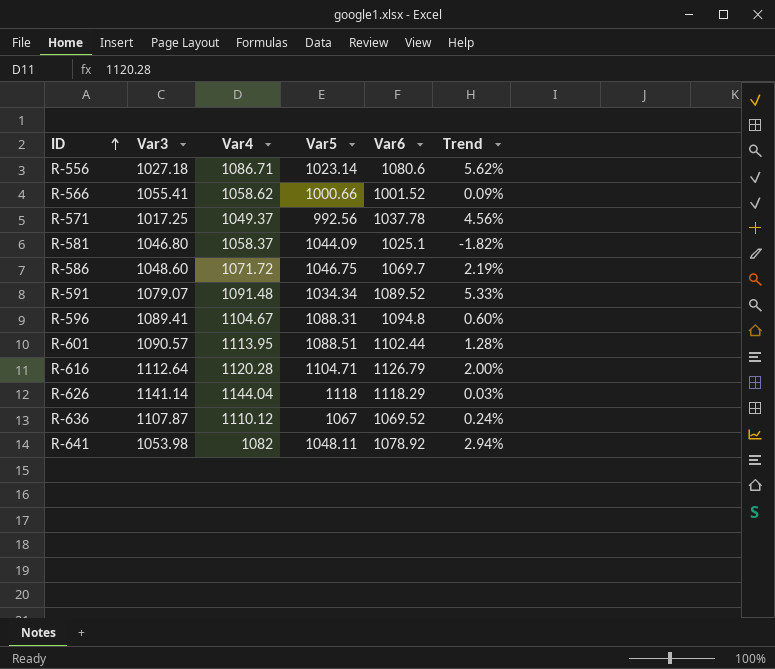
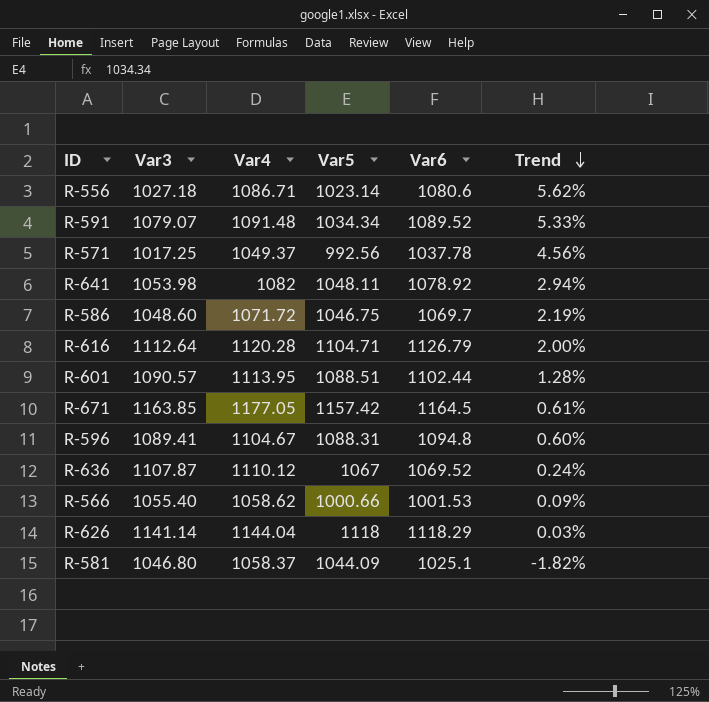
row order: ID ascending -> Trend descending
row R-671: none -> 1163.85 | 1177.05 | 1157.42 | 1164.5 | 0.61%
R-566 | Var3: 1055.41 -> 1055.40
R-566 | Var6: 1001.52 -> 1001.53

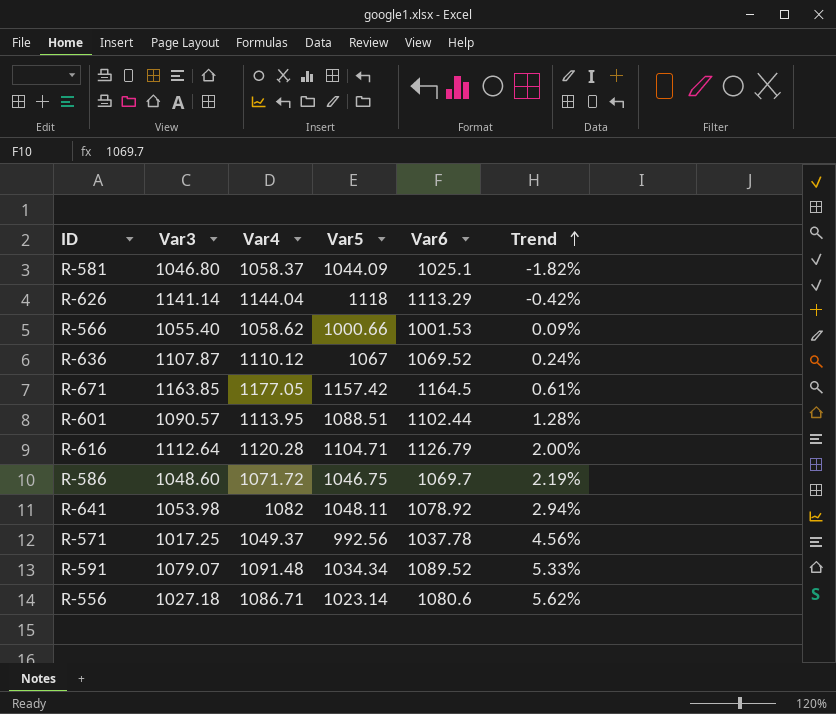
row order: Trend descending -> Trend ascending
row R-596: 1089.41 | 1104.67 | 1088.31 | 1094.8 | 0.60% -> none
R-626 | Var6: 1118.29 -> 1113.29
R-626 | Trend: 0.03% -> -0.42%

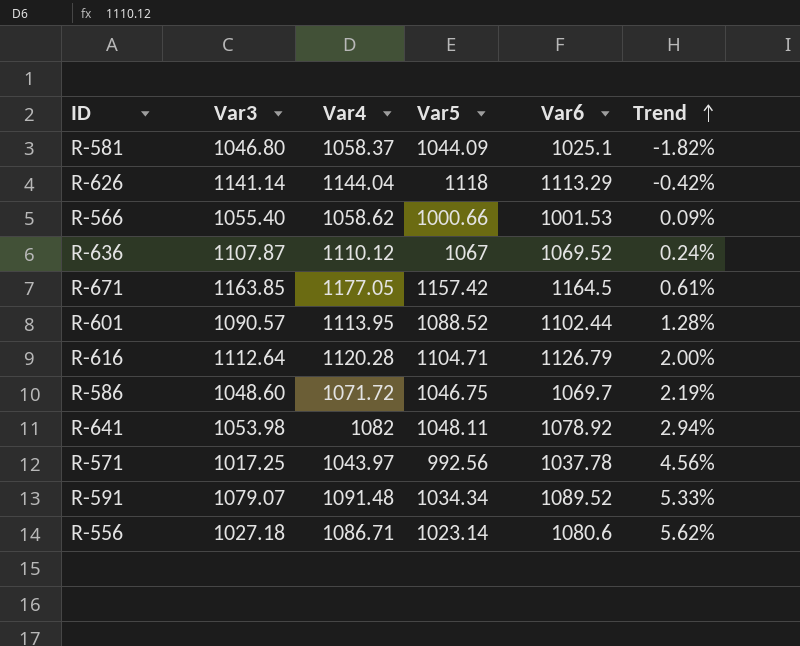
R-601 | Var5: 1088.51 -> 1088.52
R-571 | Var4: 1049.37 -> 1043.97

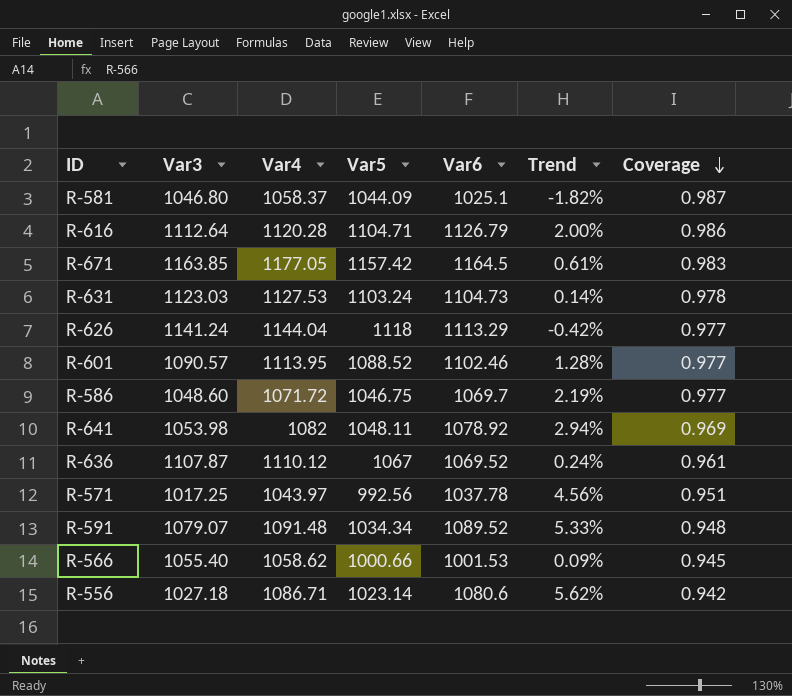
row order: Trend ascending -> Coverage descending
column Coverage | formula: none -> [Var5] / [Var4]
row R-631: none -> 1123.03 | 1127.53 | 1103.24 | 1104.73 | 0.14% | 0.978
R-626 | Var3: 1141.14 -> 1141.24
R-601 | Var6: 1102.44 -> 1102.46

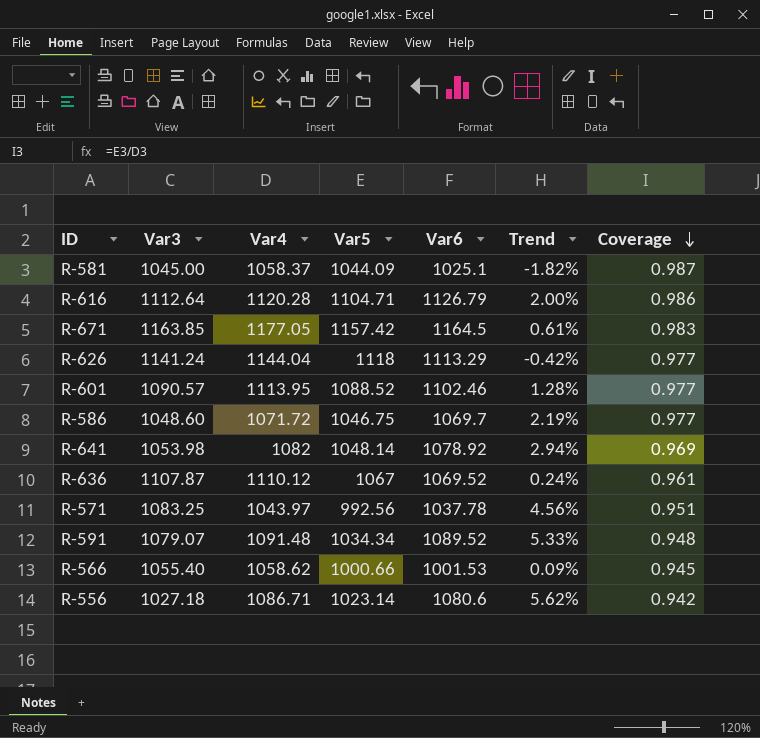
row R-631: 1123.03 | 1127.53 | 1103.24 | 1104.73 | 0.14% | 0.978 -> none
R-581 | Var3: 1046.80 -> 1045.00
R-641 | Var5: 1048.11 -> 1048.14
R-571 | Var3: 1017.25 -> 1083.25

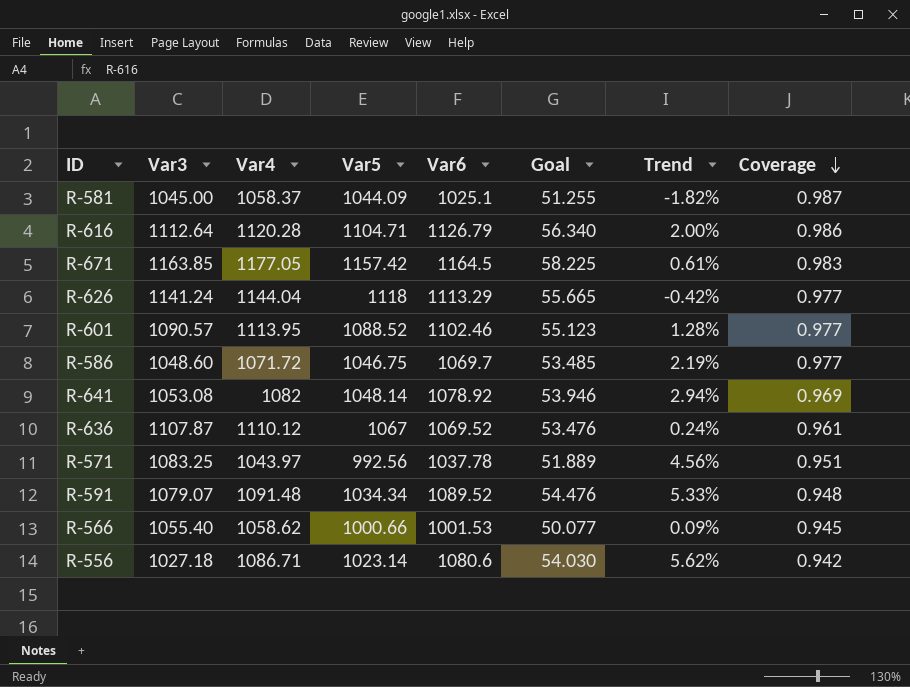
column Goal | formula: none -> [Var6] * 0.05
R-641 | Var3: 1053.98 -> 1053.08

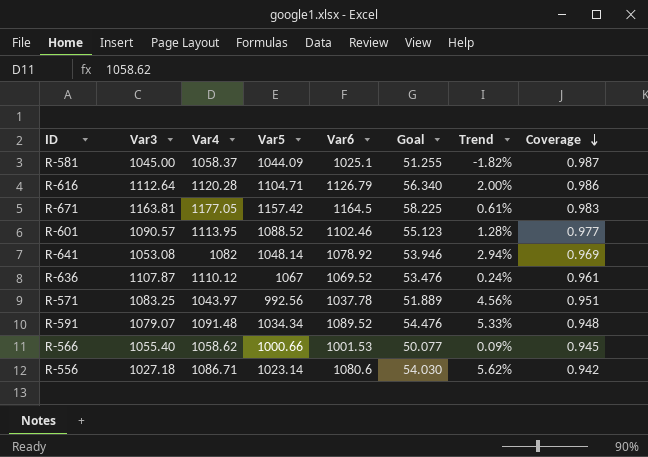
row R-626: 1141.24 | 1144.04 | 1118 | 1113.29 | 55.665 | -0.42% | 0.977 -> none
row R-586: 1048.60 | 1071.72 | 1046.75 | 1069.7 | 53.485 | 2.19% | 0.977 -> none
R-671 | Var3: 1163.85 -> 1163.81

